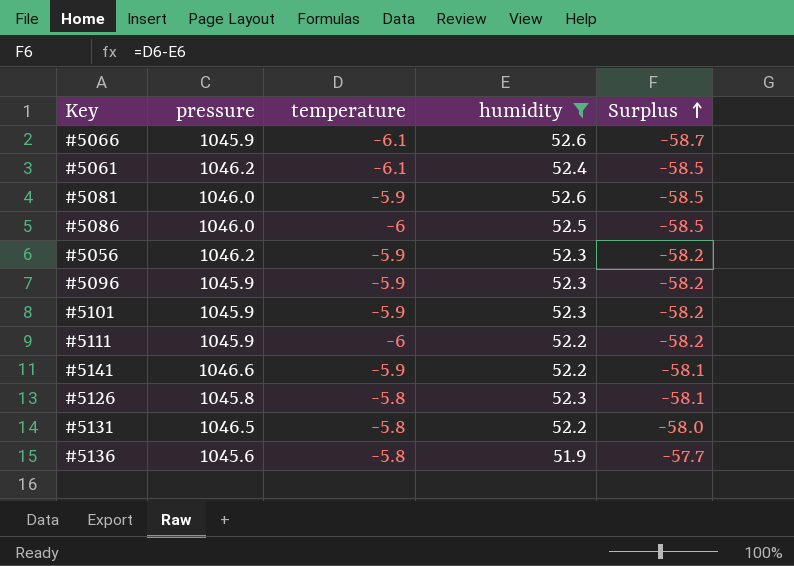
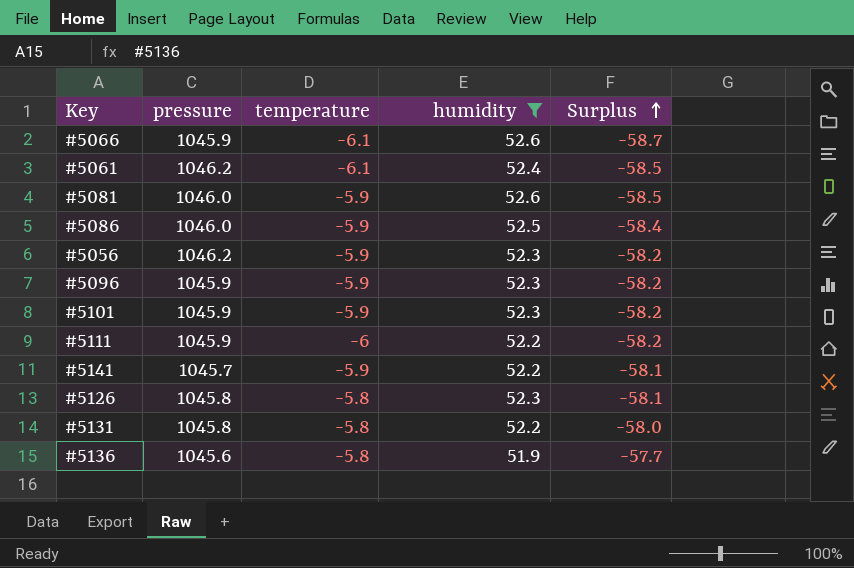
#5086 | temperature: -6 -> -5.9
#5086 | Surplus: -58.5 -> -58.4
#5141 | pressure: 1046.6 -> 1045.7
#5131 | pressure: 1046.5 -> 1045.8

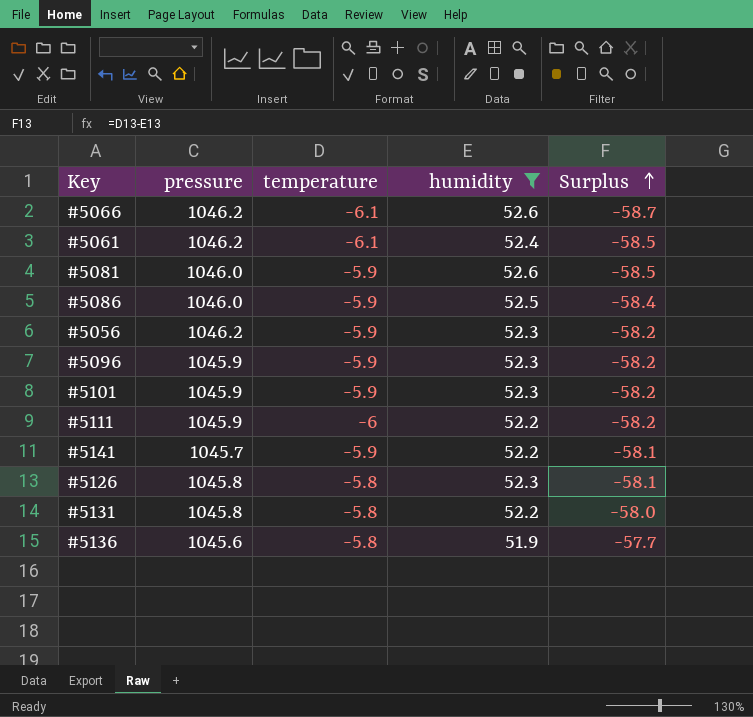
#5066 | pressure: 1045.9 -> 1046.2

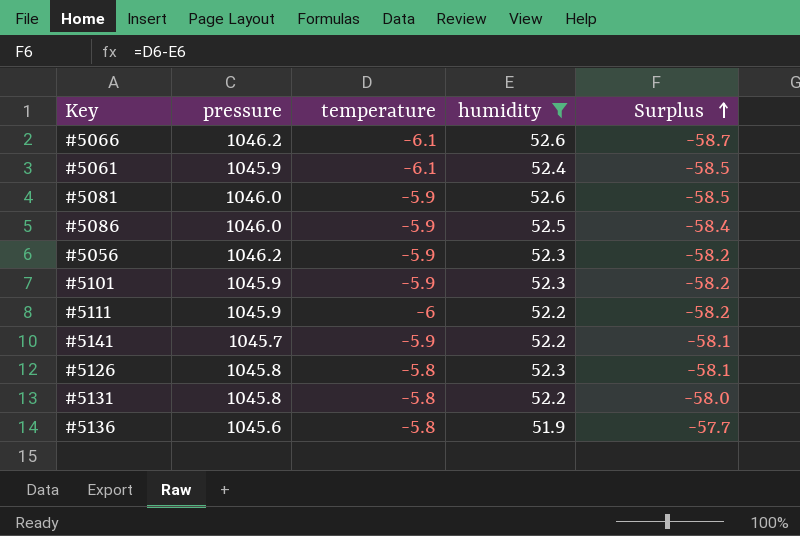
row #5096: 1045.9 | -5.9 | 52.3 | -58.2 -> none
#5061 | pressure: 1046.2 -> 1045.9

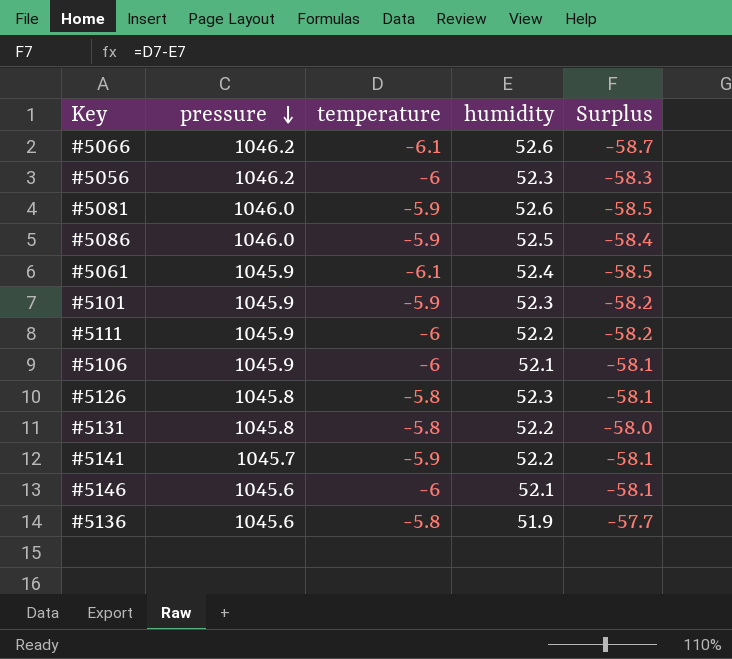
filter: humidity != 52.1 -> none
row order: Surplus ascending -> pressure descending
#5056 | temperature: -5.9 -> -6
#5056 | Surplus: -58.2 -> -58.3

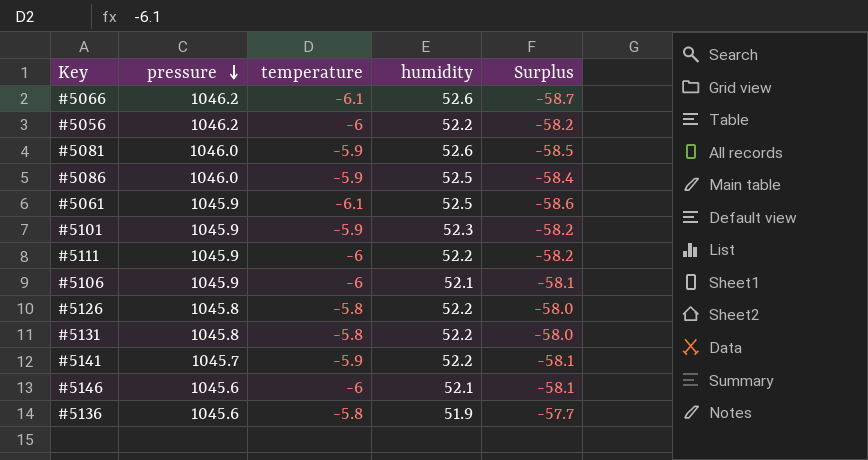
#5056 | humidity: 52.3 -> 52.2
#5056 | Surplus: -58.3 -> -58.2
#5061 | humidity: 52.4 -> 52.5
#5061 | Surplus: -58.5 -> -58.6
#5126 | humidity: 52.3 -> 52.2
#5126 | Surplus: -58.1 -> -58.0

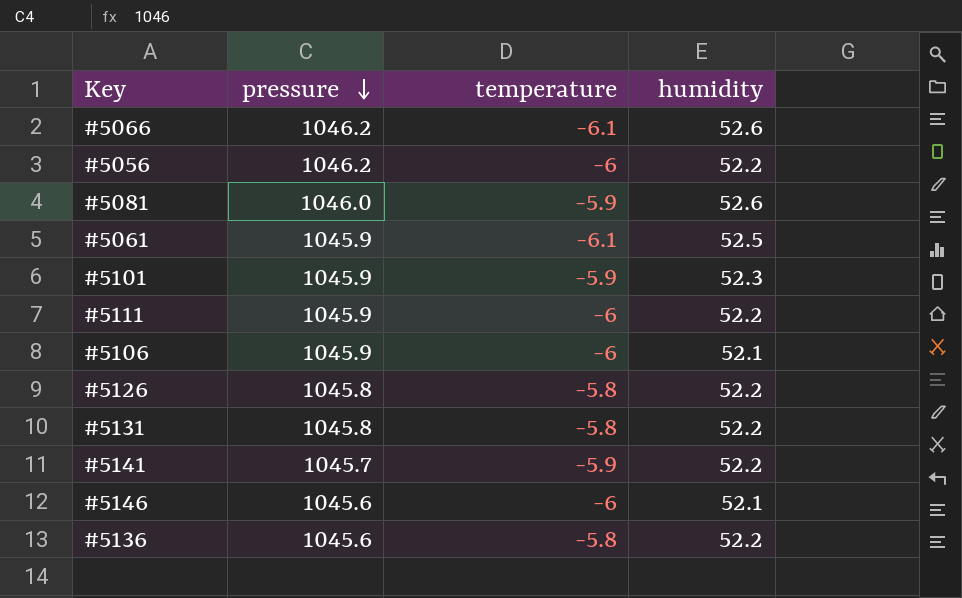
column Surplus | formula: [temperature] - [humidity] -> none
row #5086: 1046.0 | -5.9 | 52.5 | -58.4 -> none
#5136 | humidity: 51.9 -> 52.2

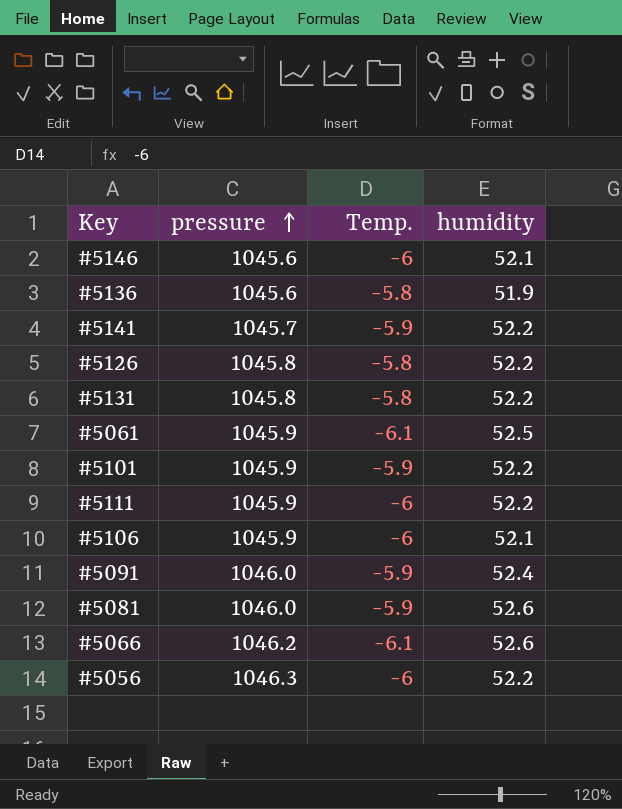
row order: pressure descending -> pressure ascending
column name: temperature -> Temp.
#5136 | humidity: 52.2 -> 51.9
#5101 | humidity: 52.3 -> 52.2
row #5091: none -> 1046.0 | -5.9 | 52.4
#5056 | pressure: 1046.2 -> 1046.3

